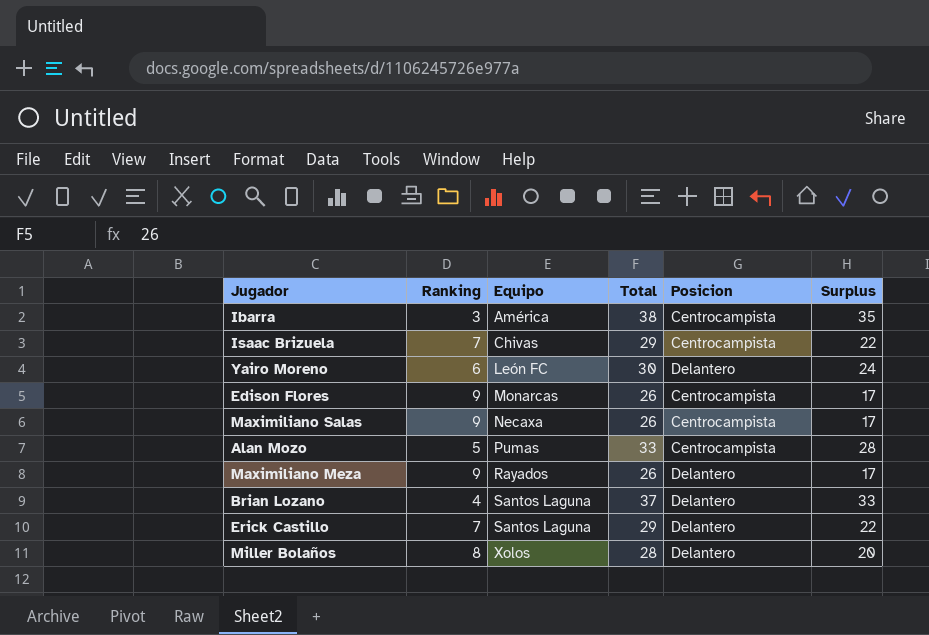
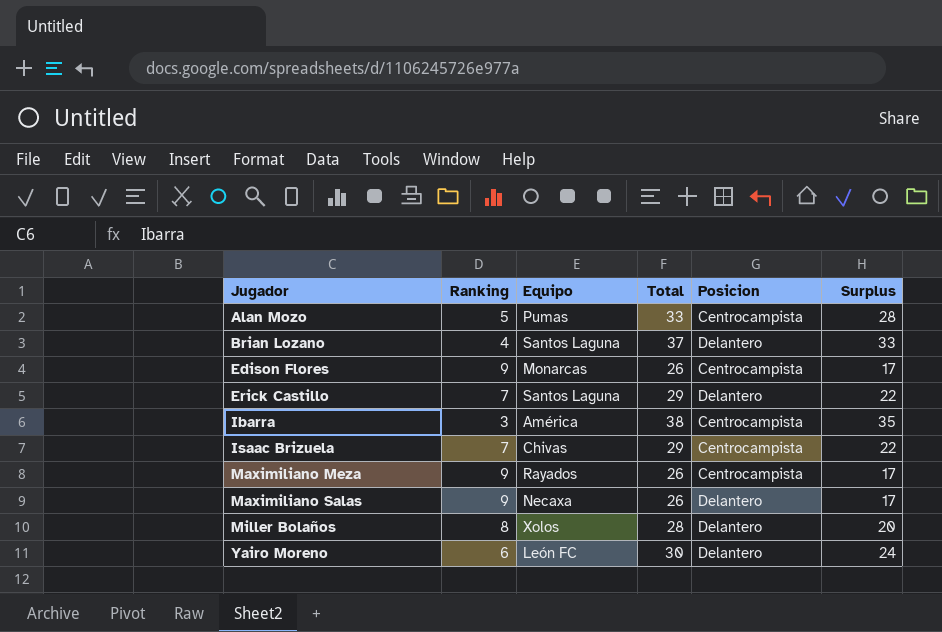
row order: Equipo ascending -> Jugador ascending
Maximiliano Meza | Posicion: Delantero -> Centrocampista
Maximiliano Salas | Posicion: Centrocampista -> Delantero

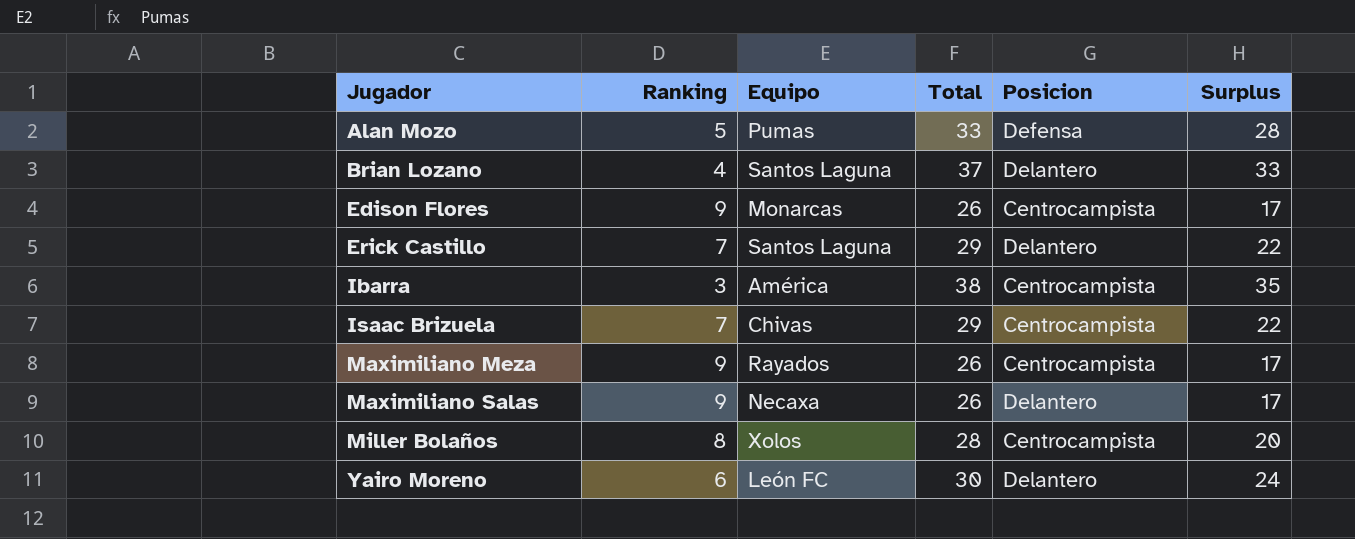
Alan Mozo | Posicion: Centrocampista -> Defensa
Miller Bolaños | Posicion: Delantero -> Centrocampista

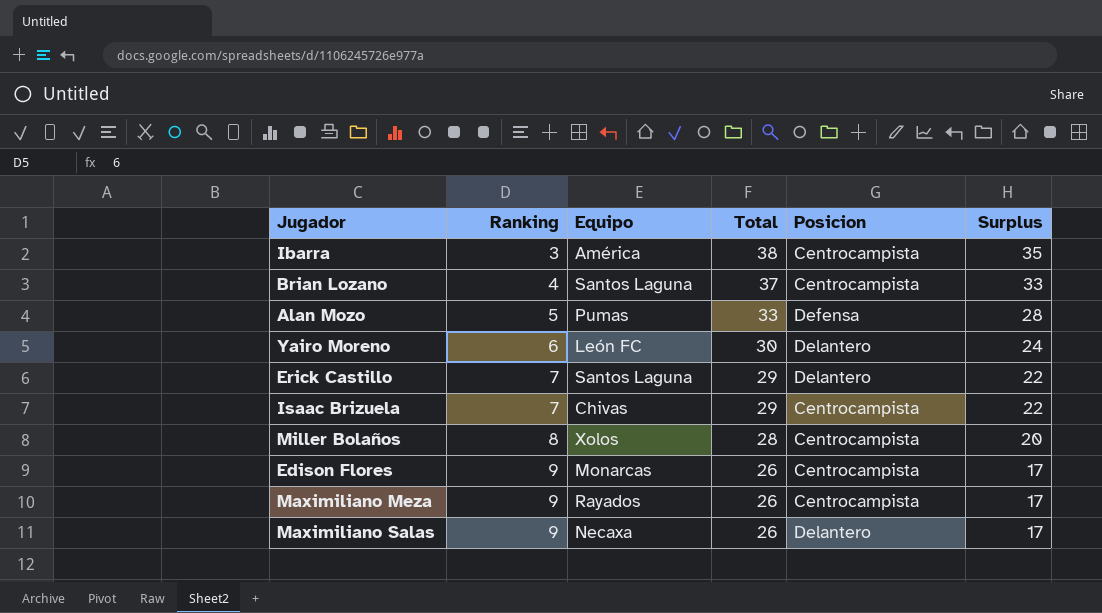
row order: Jugador ascending -> Ranking ascending
Brian Lozano | Posicion: Delantero -> Centrocampista

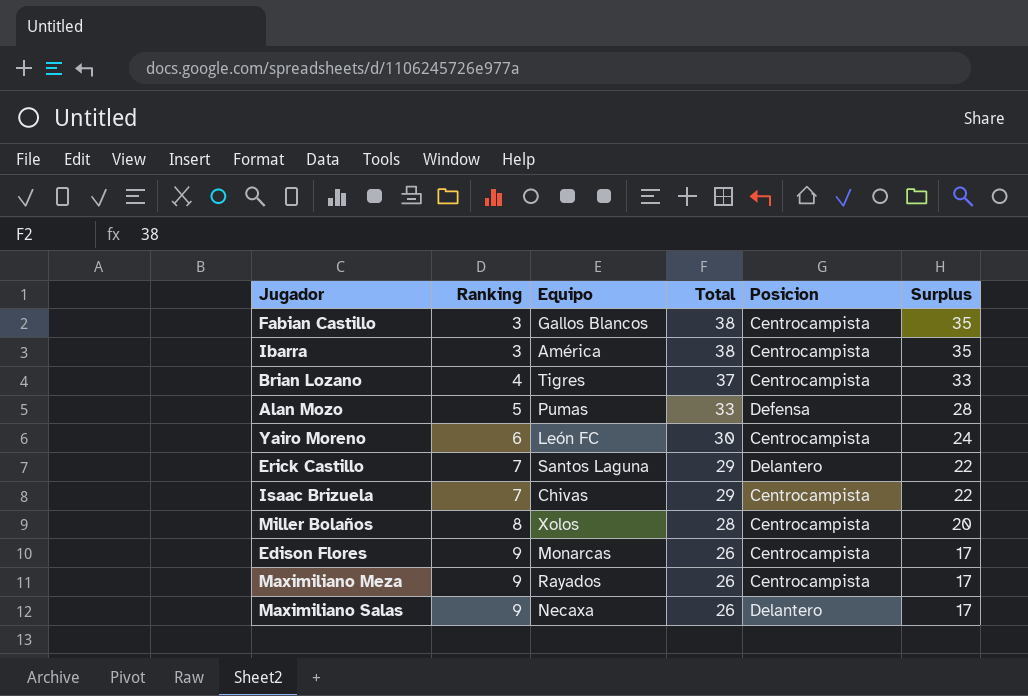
row Fabian Castillo: none -> 3 | Gallos Blancos | 38 | Centrocampista | 35
Brian Lozano | Equipo: Santos Laguna -> Tigres
Yairo Moreno | Posicion: Delantero -> Centrocampista

